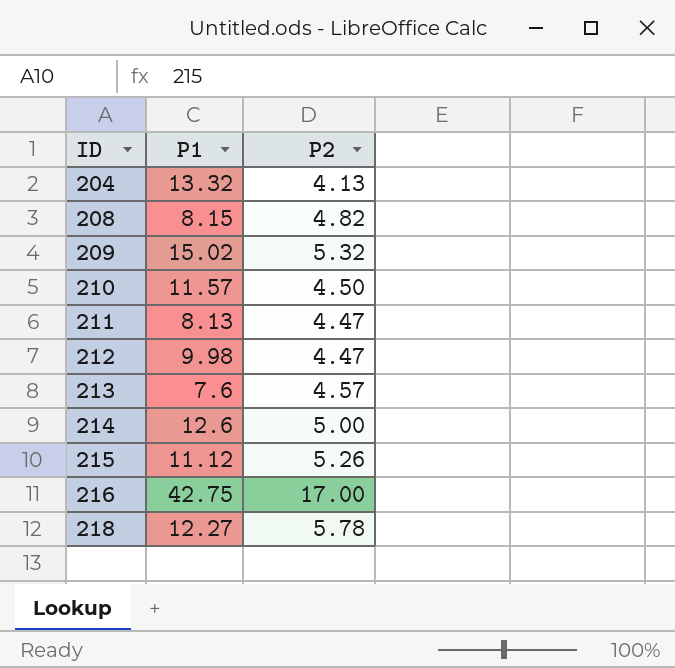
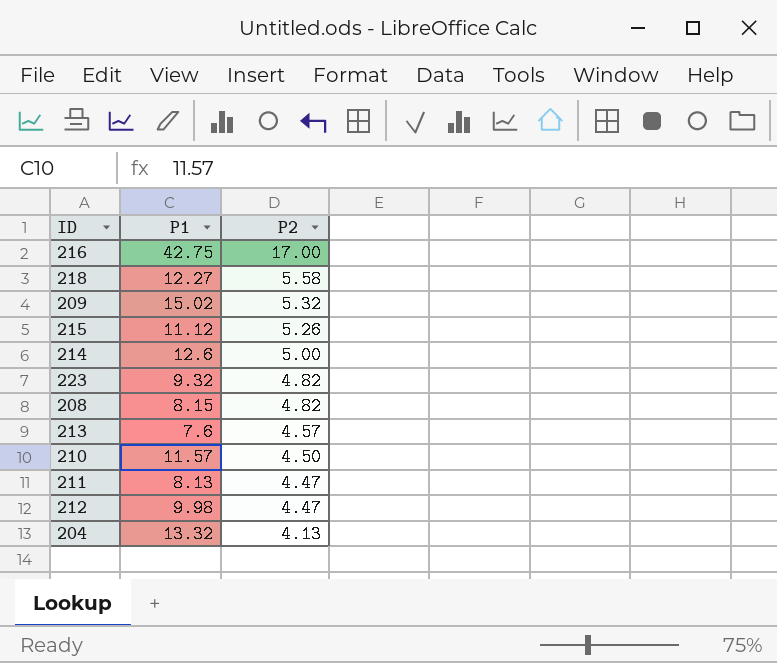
row order: ID ascending -> P2 descending
218 | P2: 5.78 -> 5.58
row 223: none -> 9.32 | 4.82

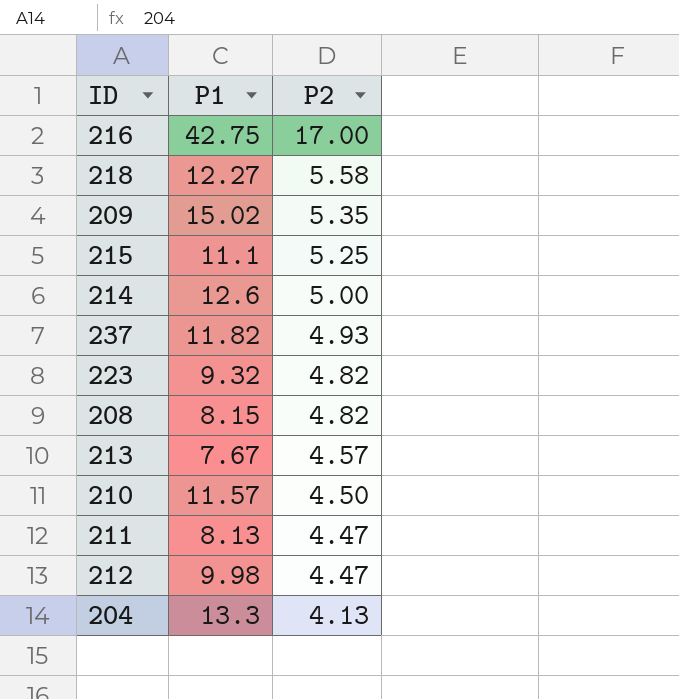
209 | P2: 5.32 -> 5.35
215 | P1: 11.12 -> 11.1
215 | P2: 5.26 -> 5.25
row 237: none -> 11.82 | 4.93
213 | P1: 7.6 -> 7.67
204 | P1: 13.32 -> 13.3

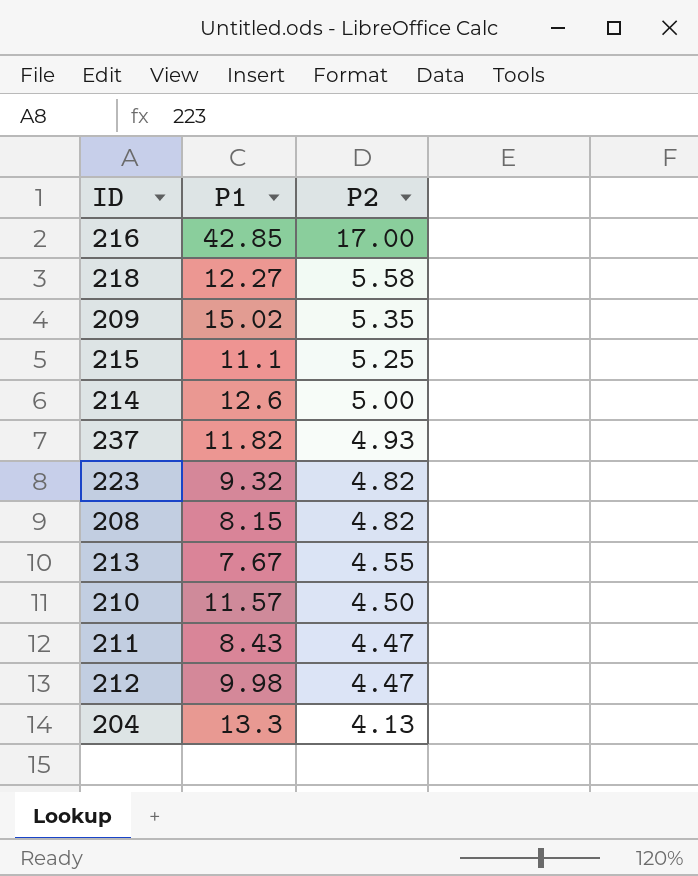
216 | P1: 42.75 -> 42.85
213 | P2: 4.57 -> 4.55
211 | P1: 8.13 -> 8.43

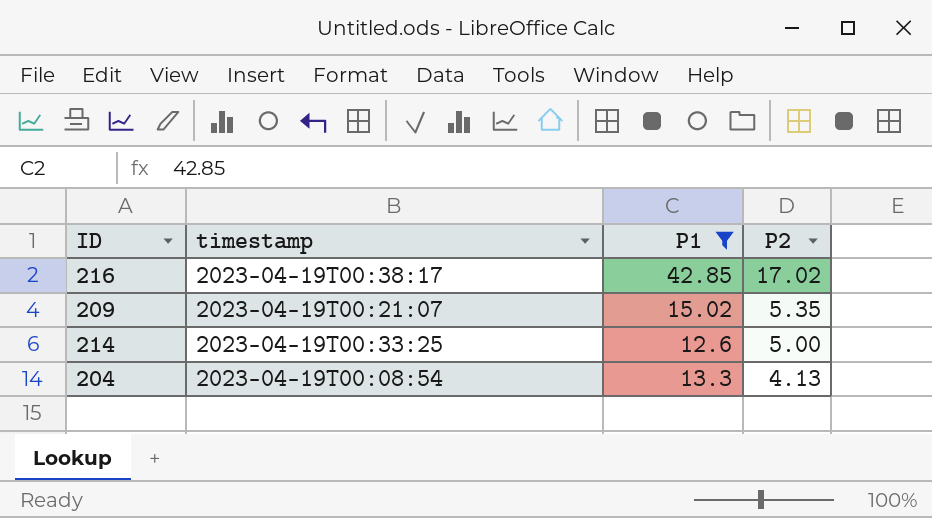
filter: none -> P1 >= 12.6
column timestamp | position: none -> 2
216 | P2: 17.00 -> 17.02

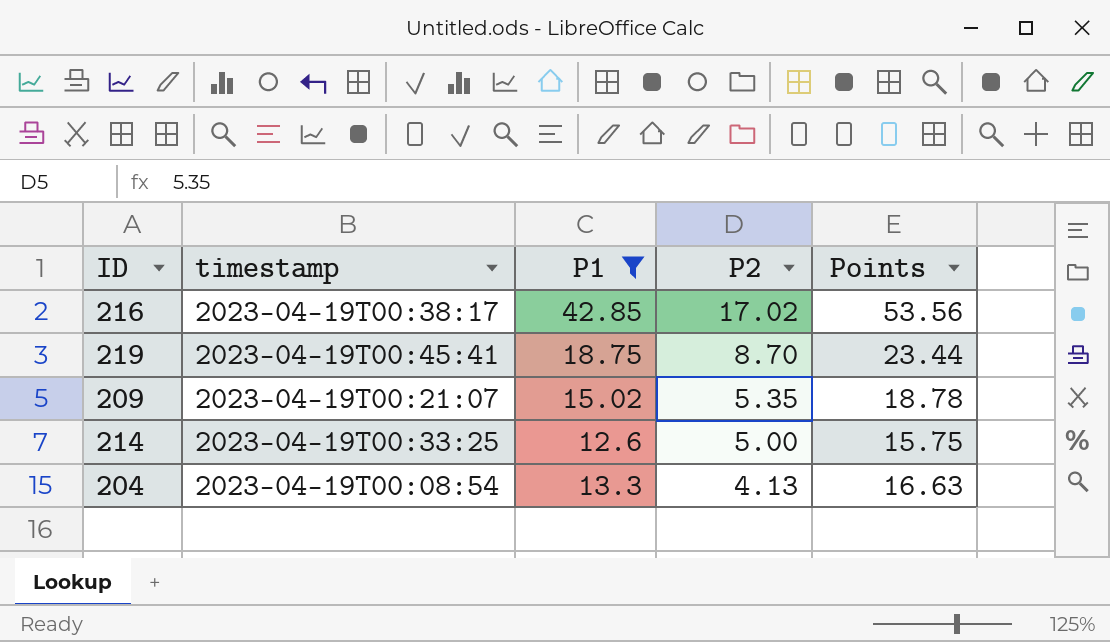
column Points | formula: none -> [P1] * 1.25
row 219: none -> 2023-04-19T00:45:41 | 18.75 | 8.70 | 23.44

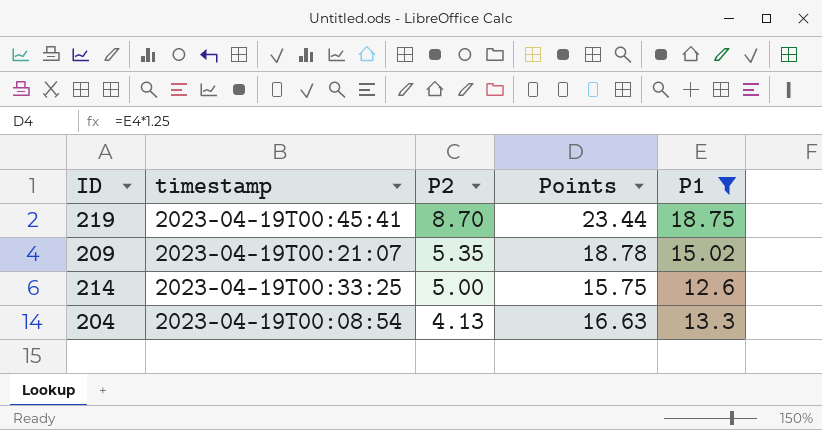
column P1 | position: 3 -> 5
row 216: 2023-04-19T00:38:17 | 42.85 | 17.02 | 53.56 -> none

